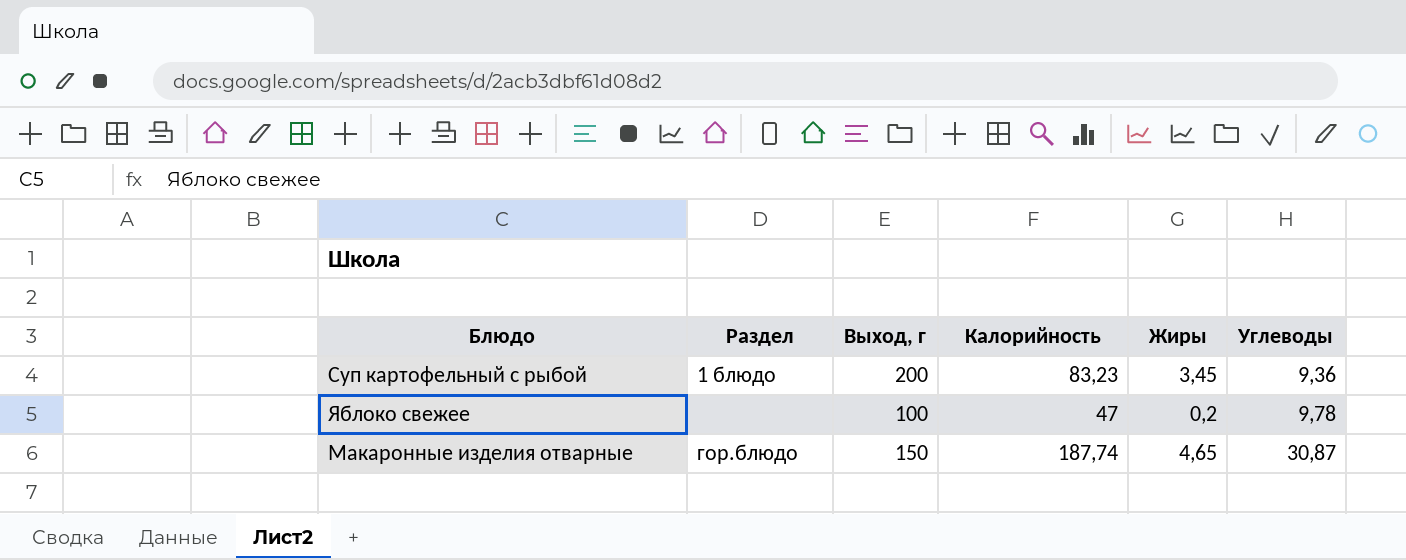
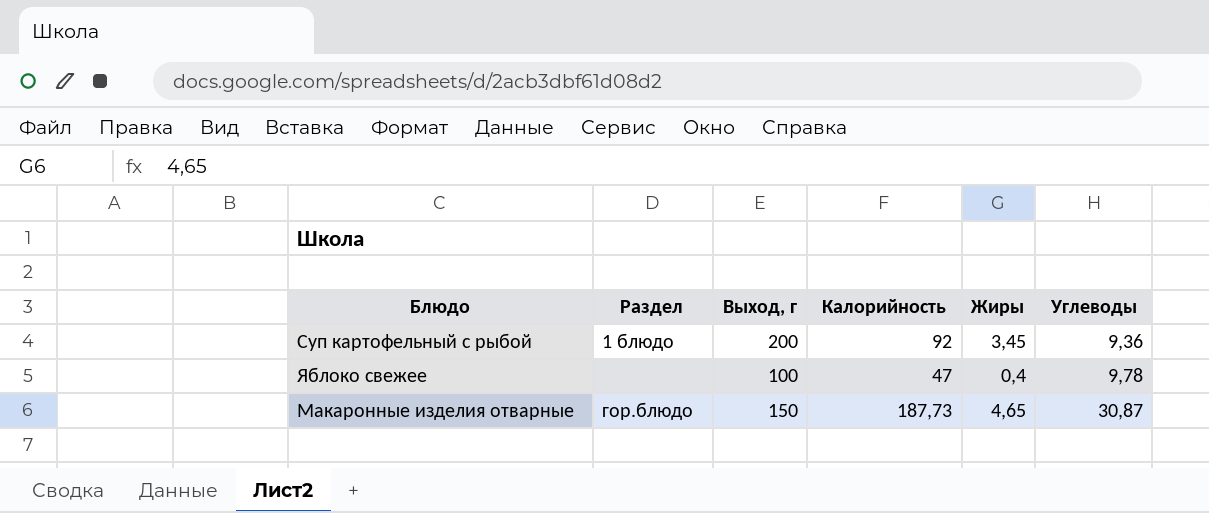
Суп картофельный с рыбой | Калорийность: 83,23 -> 92
Яблоко свежее | Жиры: 0,2 -> 0,4
Макаронные изделия отварные | Калорийность: 187,74 -> 187,73

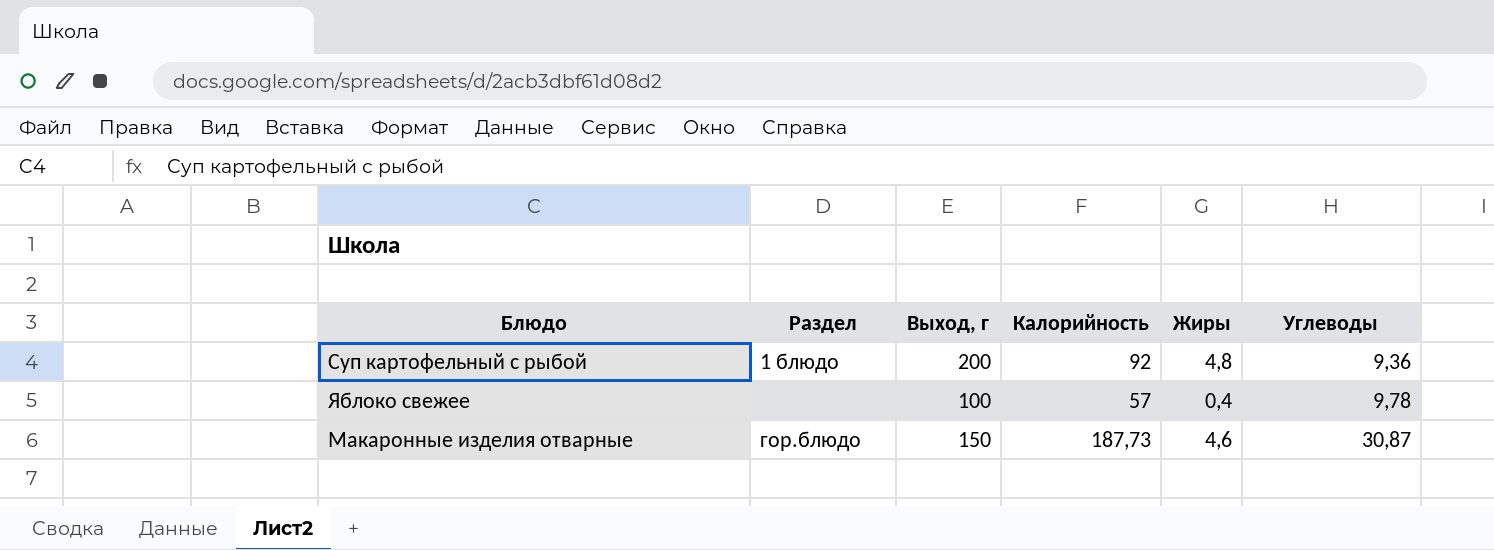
Суп картофельный с рыбой | Жиры: 3,45 -> 4,8
Яблоко свежее | Калорийность: 47 -> 57
Макаронные изделия отварные | Жиры: 4,65 -> 4,6

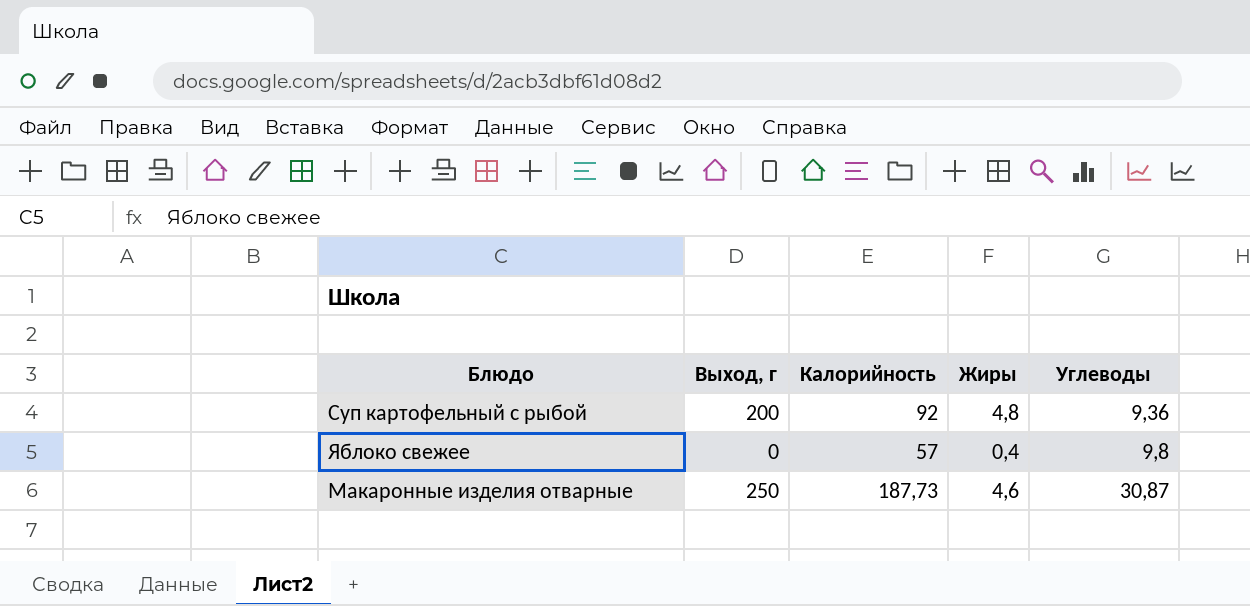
column Раздел | position: 2 -> none
Яблоко свежее | Выход, г: 100 -> 0
Яблоко свежее | Углеводы: 9,78 -> 9,8
Макаронные изделия отварные | Выход, г: 150 -> 250

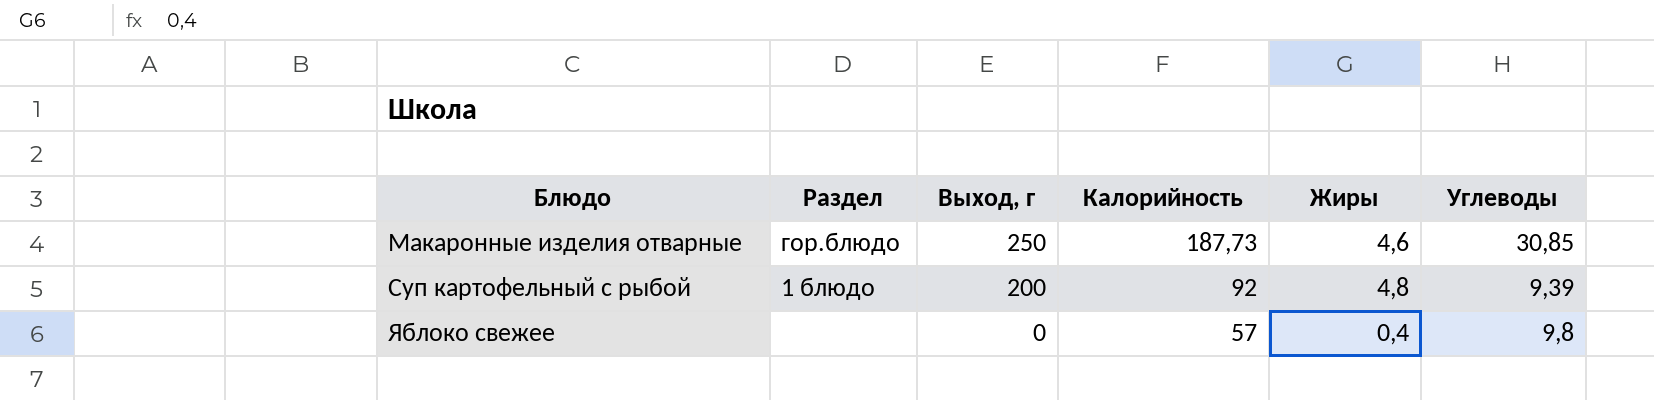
row order: Углеводы ascending -> Блюдо ascending
column Раздел | position: none -> 2
Макаронные изделия отварные | Углеводы: 30,87 -> 30,85
Суп картофельный с рыбой | Углеводы: 9,36 -> 9,39

